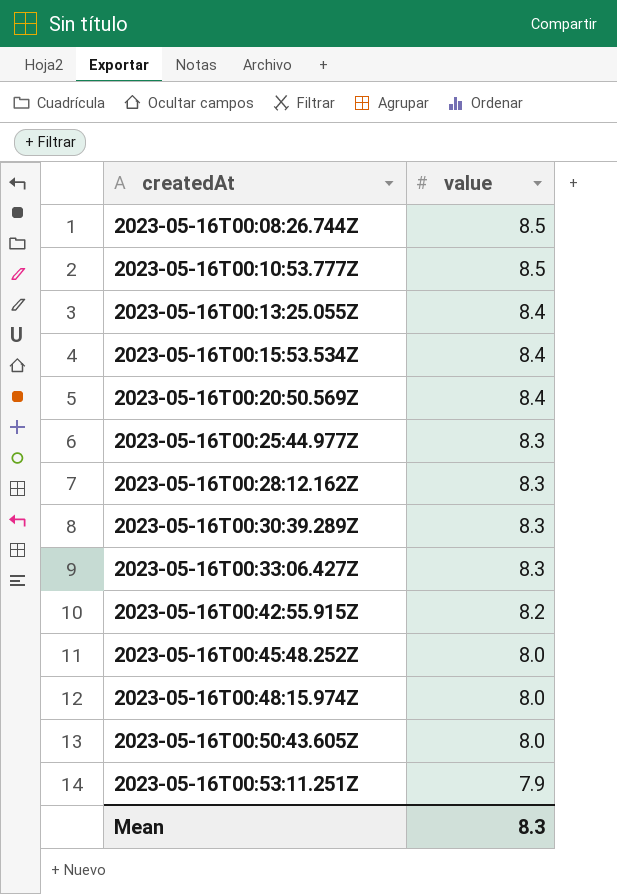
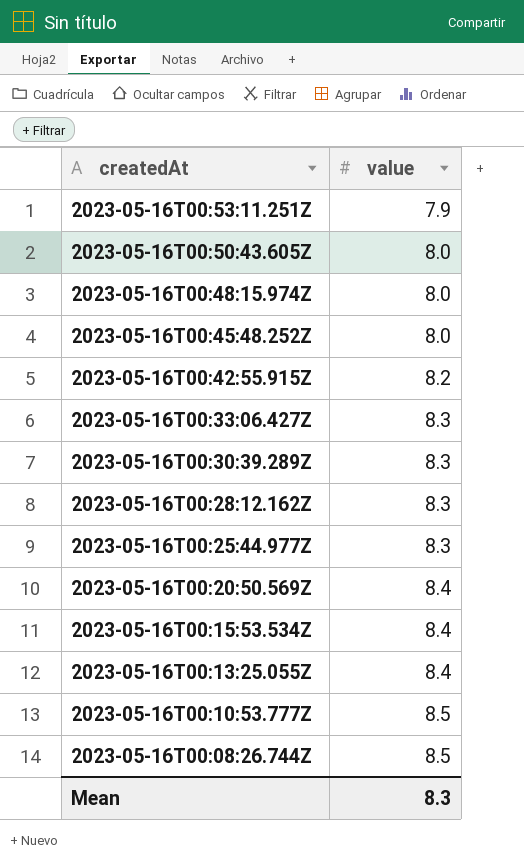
row order: createdAt ascending -> createdAt descending

